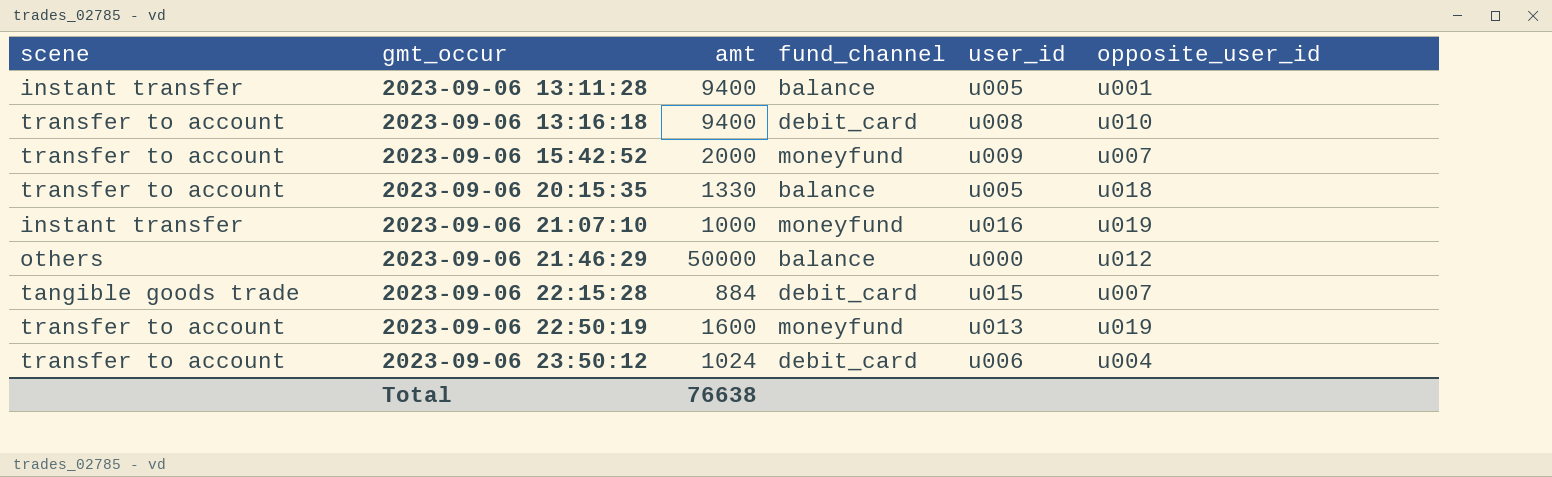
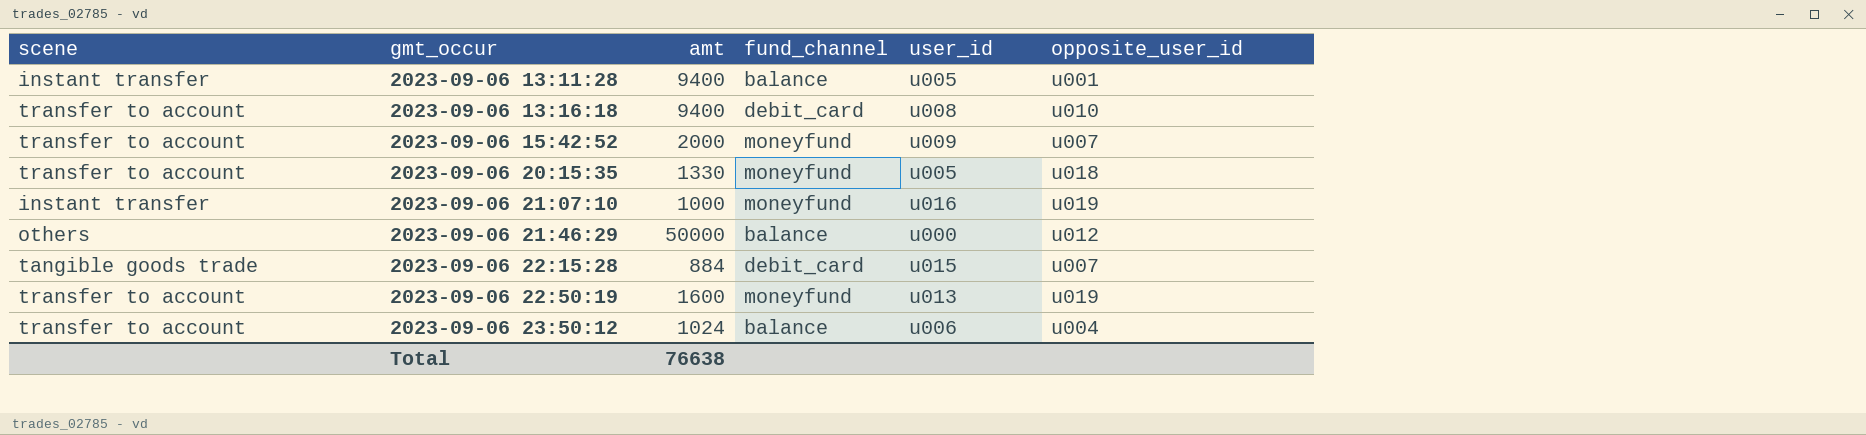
2023-09-06 20:15:35 | fund_channel: balance -> moneyfund
2023-09-06 23:50:12 | fund_channel: debit_card -> balance

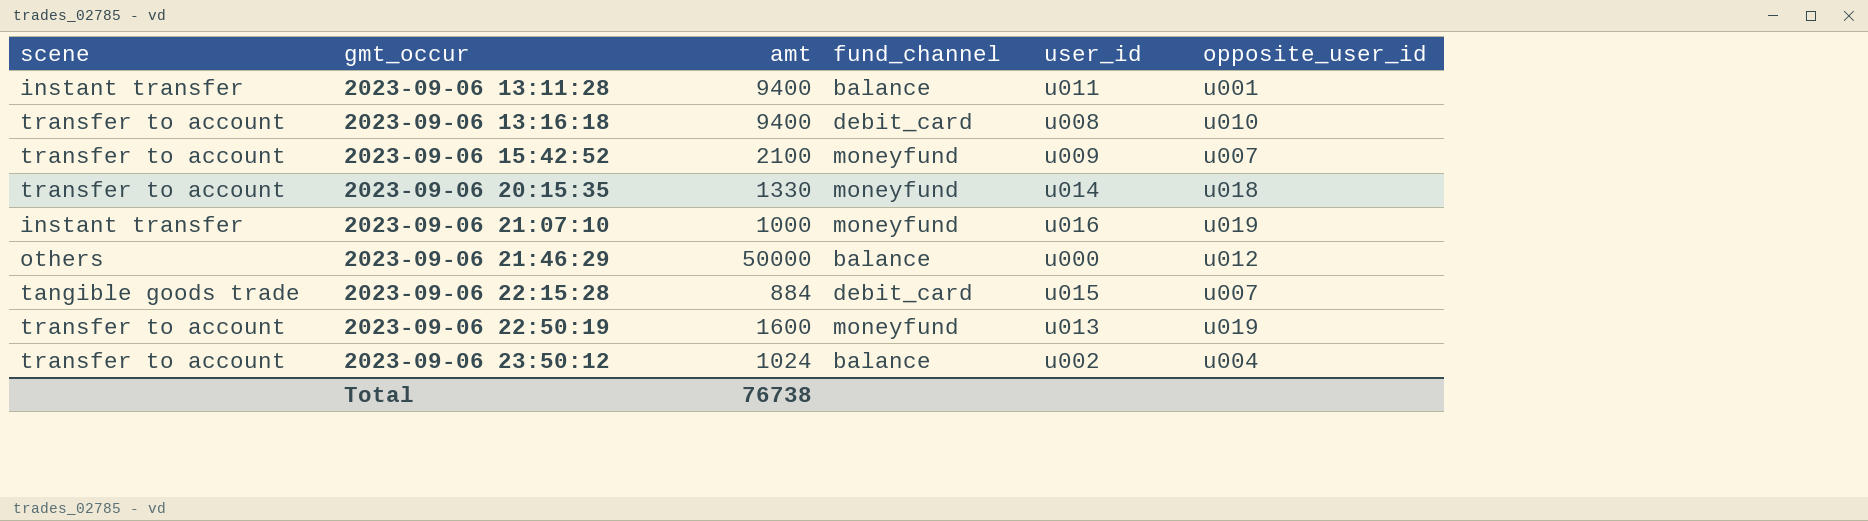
2023-09-06 13:11:28 | user_id: u005 -> u011
2023-09-06 15:42:52 | amt: 2000 -> 2100
2023-09-06 20:15:35 | user_id: u005 -> u014
2023-09-06 23:50:12 | user_id: u006 -> u002
Total | amt: 76638 -> 76738

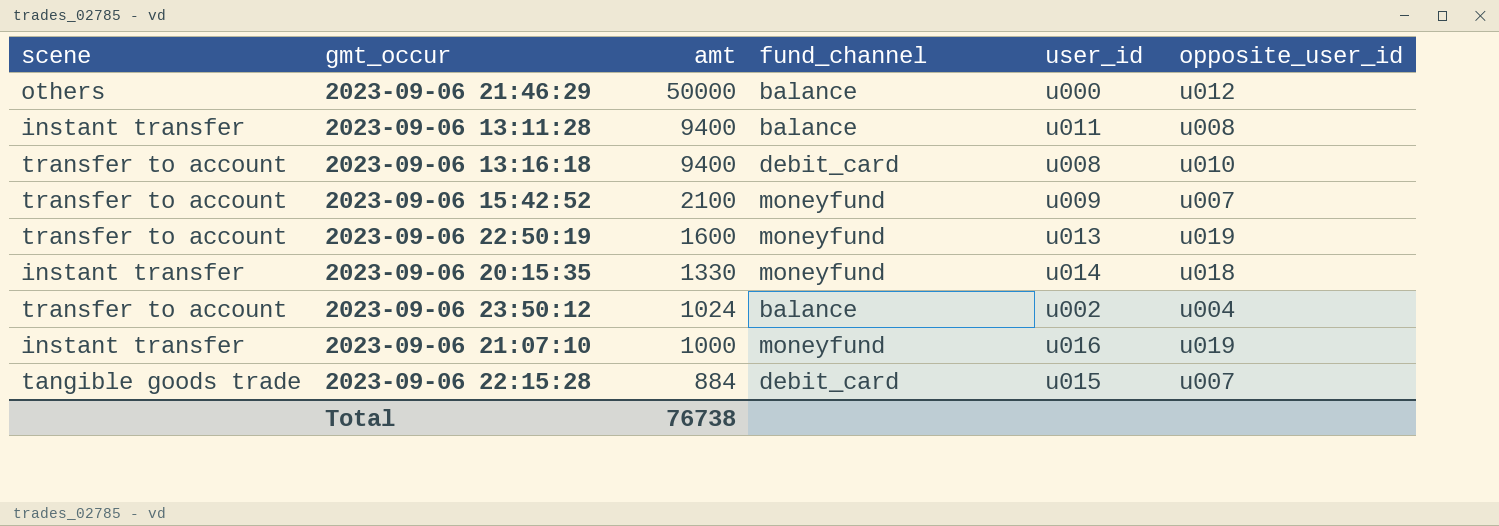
row order: gmt_occur ascending -> amt descending
2023-09-06 13:11:28 | opposite_user_id: u001 -> u008
2023-09-06 20:15:35 | scene: transfer to account -> instant transfer

